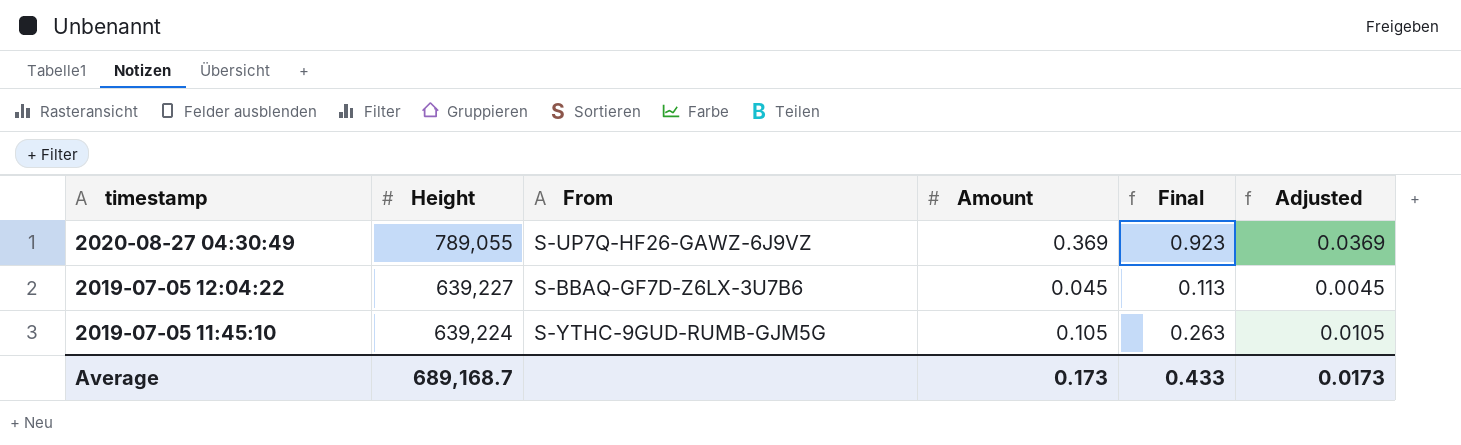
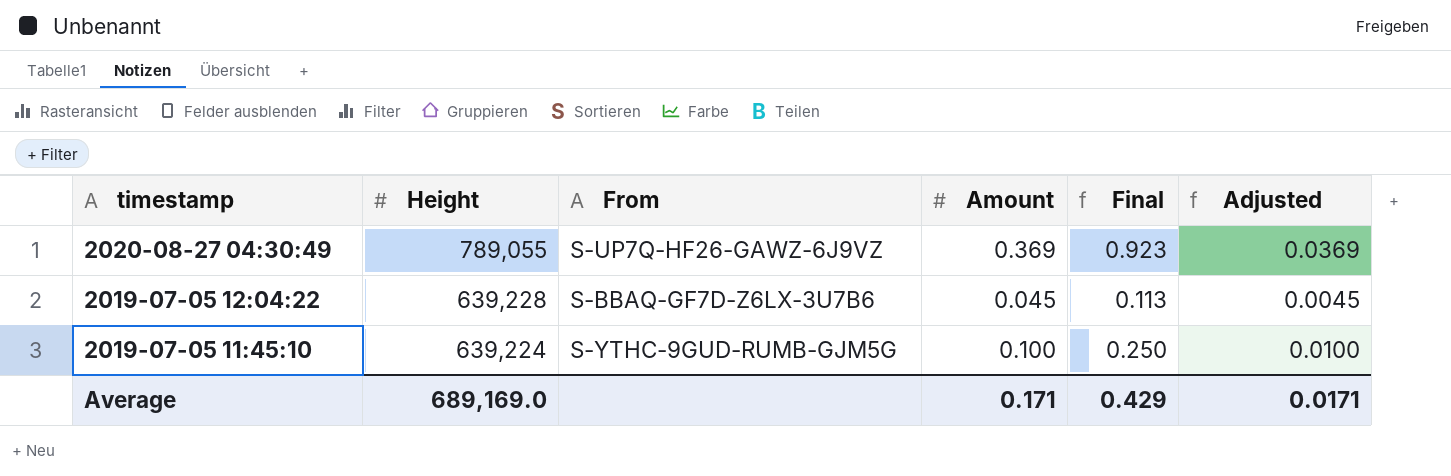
2019-07-05 12:04:22 | Height: 639,227 -> 639,228
2019-07-05 11:45:10 | Amount: 0.105 -> 0.100
2019-07-05 11:45:10 | Final: 0.263 -> 0.250
2019-07-05 11:45:10 | Adjusted: 0.0105 -> 0.0100
Average | Height: 689,168.7 -> 689,169.0
Average | Amount: 0.173 -> 0.171
Average | Final: 0.433 -> 0.429
Average | Adjusted: 0.0173 -> 0.0171

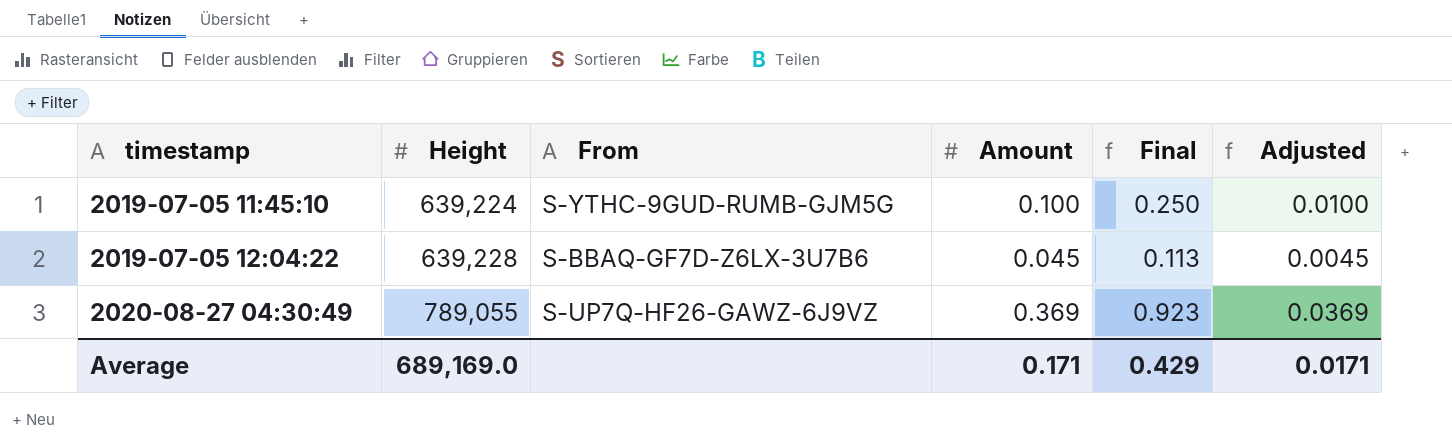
row order: timestamp descending -> timestamp ascending

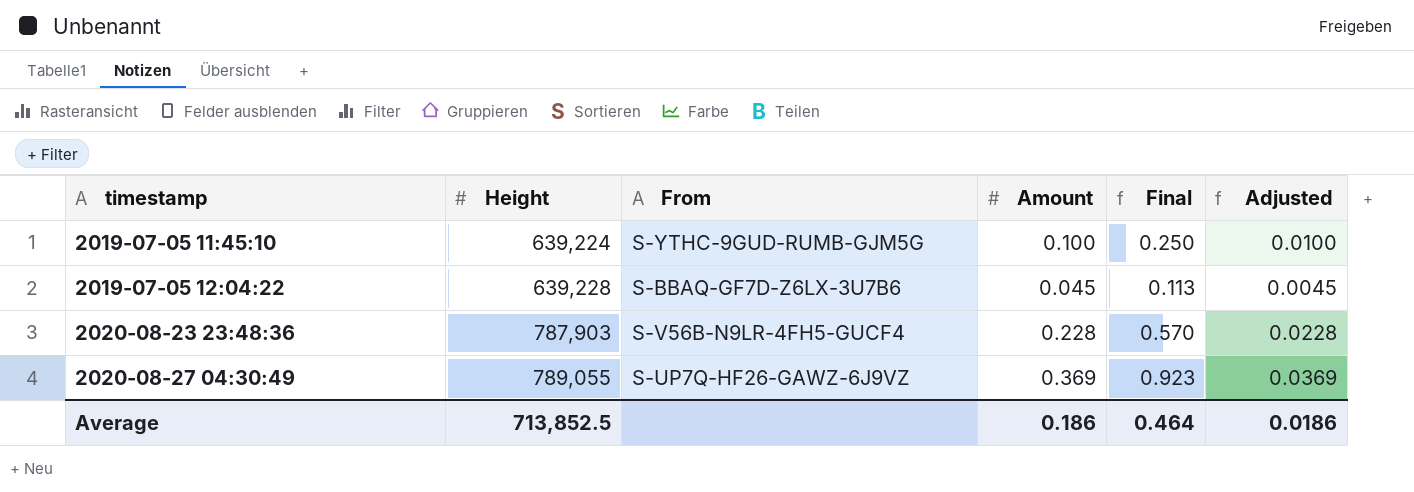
row 2020-08-23 23:48:36: none -> 787,903 | S-V56B-N9LR-4FH5-GUCF4 | 0.228 | 0.570 | 0.0228
Average | Height: 689,169.0 -> 713,852.5
Average | Amount: 0.171 -> 0.186
Average | Final: 0.429 -> 0.464
Average | Adjusted: 0.0171 -> 0.0186

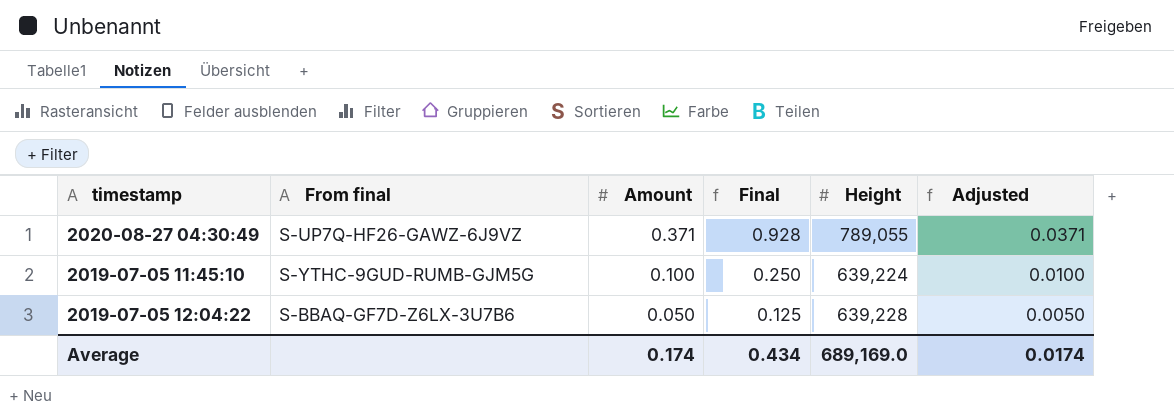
row order: timestamp ascending -> Amount descending
column name: From -> From final
column Height | position: 2 -> 5
row 2020-08-23 23:48:36: 787,903 | S-V56B-N9LR-4FH5-GUCF4 | 0.228 | 0.570 | 0.0228 -> none
2020-08-27 04:30:49 | Amount: 0.369 -> 0.371
2020-08-27 04:30:49 | Final: 0.923 -> 0.928
2020-08-27 04:30:49 | Adjusted: 0.0369 -> 0.0371
2019-07-05 12:04:22 | Amount: 0.045 -> 0.050
2019-07-05 12:04:22 | Final: 0.113 -> 0.125
2019-07-05 12:04:22 | Adjusted: 0.0045 -> 0.0050
Average | Amount: 0.186 -> 0.174
Average | Final: 0.464 -> 0.434
Average | Height: 713,852.5 -> 689,169.0
Average | Adjusted: 0.0186 -> 0.0174

